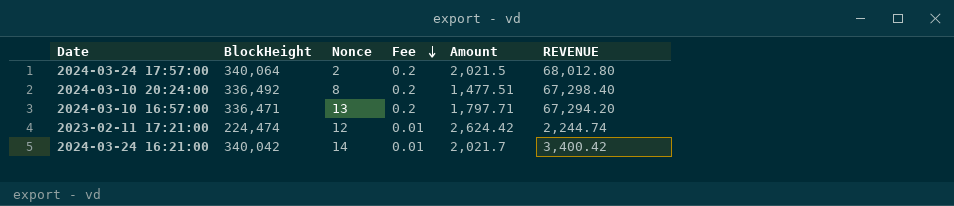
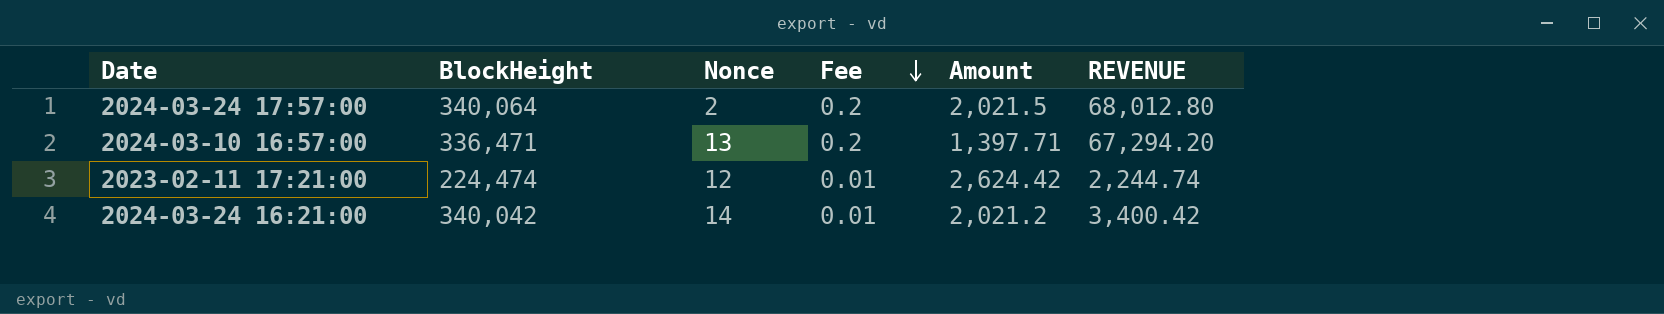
row 2024-03-10 20:24:00: 336,492 | 8 | 0.2 | 1,477.51 | 67,298.40 -> none
2024-03-10 16:57:00 | Amount: 1,797.71 -> 1,397.71
2024-03-24 16:21:00 | Amount: 2,021.7 -> 2,021.2

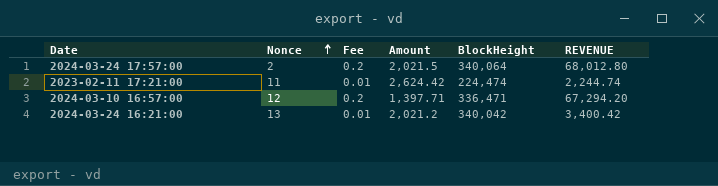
row order: Fee descending -> Nonce ascending
column BlockHeight | position: 2 -> 5
2023-02-11 17:21:00 | Nonce: 12 -> 11
2024-03-10 16:57:00 | Nonce: 13 -> 12
2024-03-24 16:21:00 | Nonce: 14 -> 13

